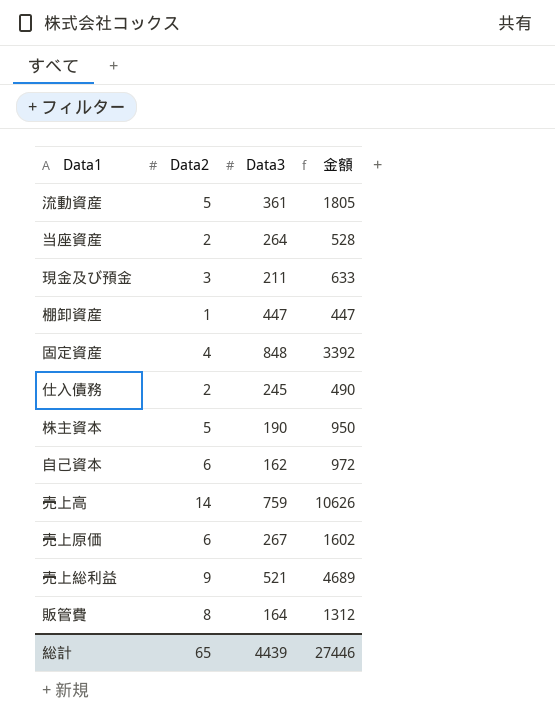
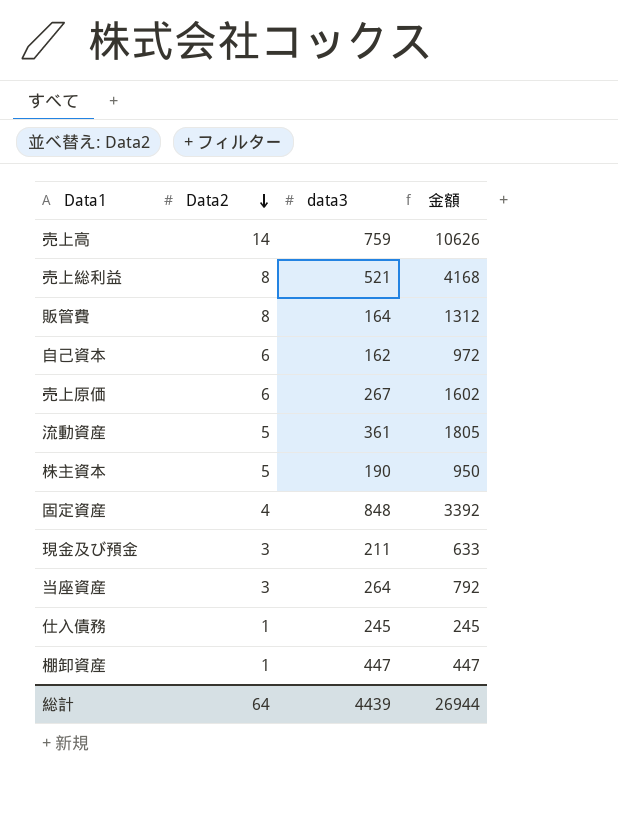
row order: none -> Data2 descending
column name: Data3 -> data3
売上総利益 | Data2: 9 -> 8
売上総利益 | 金額: 4689 -> 4168
当座資産 | Data2: 2 -> 3
当座資産 | 金額: 528 -> 792
仕入債務 | Data2: 2 -> 1
仕入債務 | 金額: 490 -> 245
総計 | Data2: 65 -> 64
総計 | 金額: 27446 -> 26944

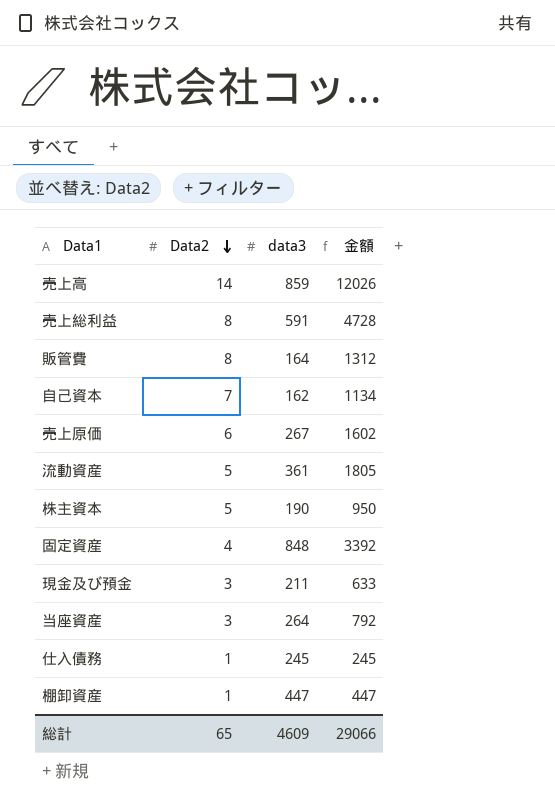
売上高 | data3: 759 -> 859
売上高 | 金額: 10626 -> 12026
売上総利益 | data3: 521 -> 591
売上総利益 | 金額: 4168 -> 4728
自己資本 | Data2: 6 -> 7
自己資本 | 金額: 972 -> 1134
総計 | Data2: 64 -> 65
総計 | data3: 4439 -> 4609
総計 | 金額: 26944 -> 29066

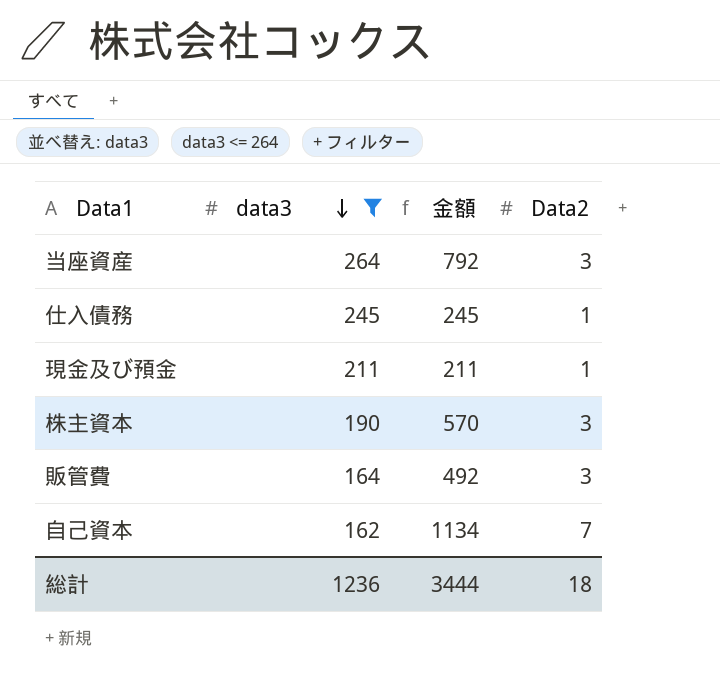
filter: none -> data3 <= 264
row order: Data2 descending -> data3 descending
column Data2 | position: 2 -> 4
現金及び預金 | 金額: 633 -> 211
現金及び預金 | Data2: 3 -> 1
株主資本 | 金額: 950 -> 570
株主資本 | Data2: 5 -> 3
販管費 | 金額: 1312 -> 492
販管費 | Data2: 8 -> 3
総計 | data3: 4609 -> 1236
総計 | 金額: 29066 -> 3444
総計 | Data2: 65 -> 18

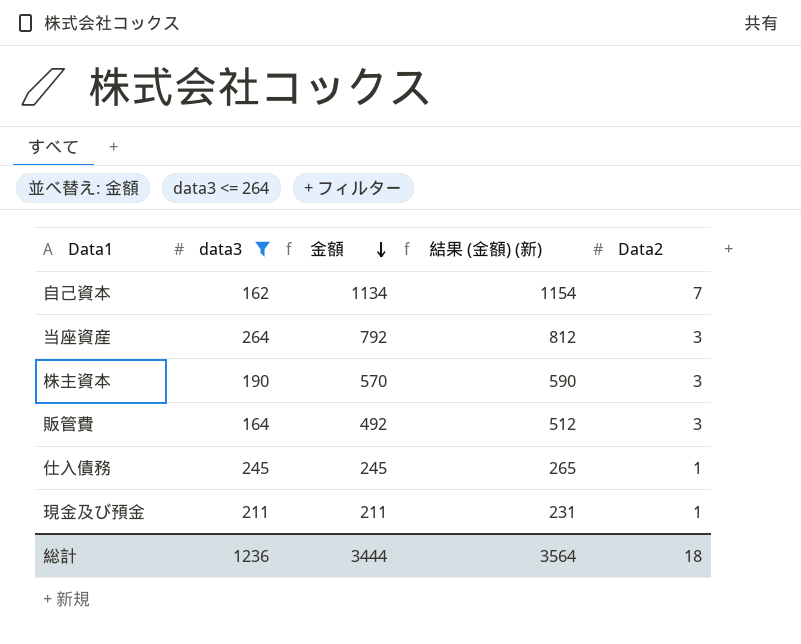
row order: data3 descending -> 金額 descending
column 結果 (金額) (新) | formula: none -> [金額] + 20

